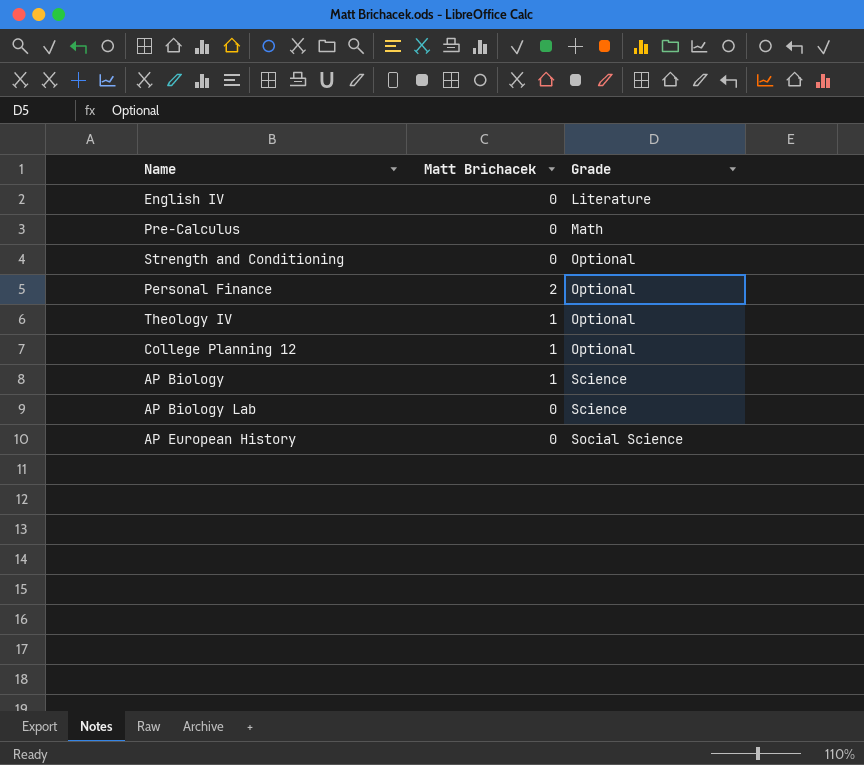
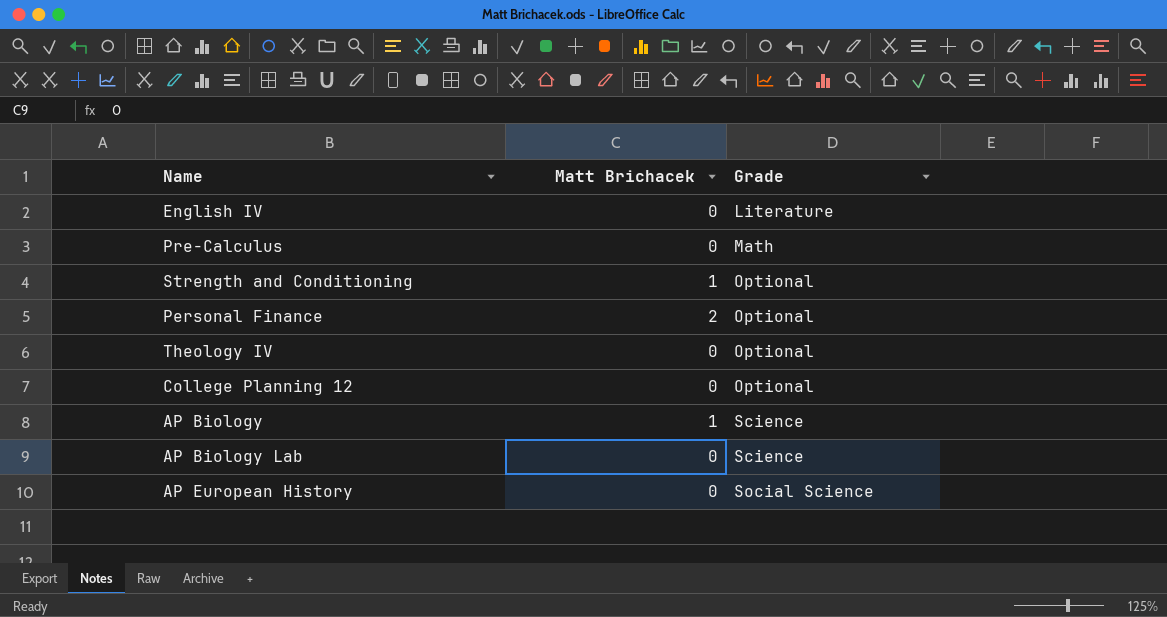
Strength and Conditioning | Matt Brichacek: 0 -> 1
Theology IV | Matt Brichacek: 1 -> 0
College Planning 12 | Matt Brichacek: 1 -> 0

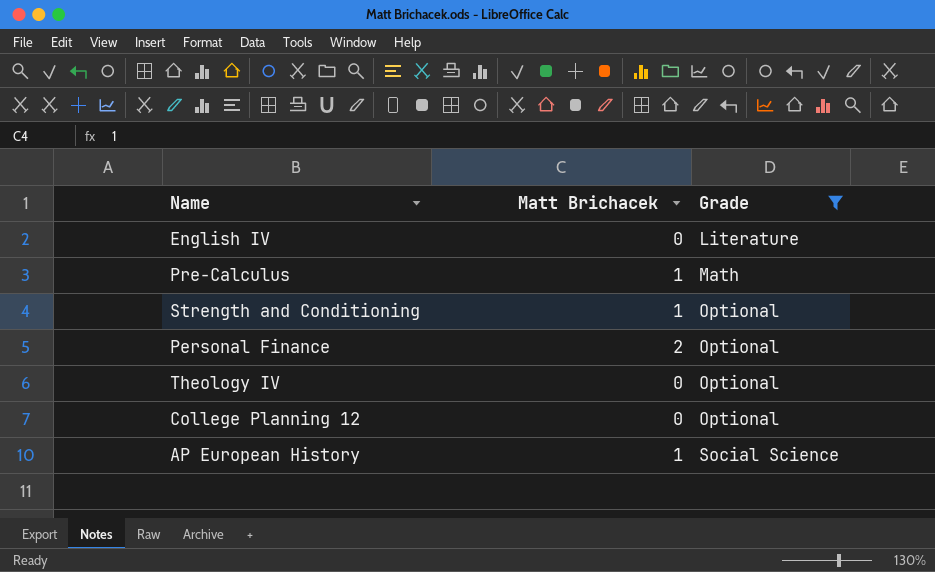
filter: none -> Grade != Science
Pre-Calculus | Matt Brichacek: 0 -> 1
AP European History | Matt Brichacek: 0 -> 1

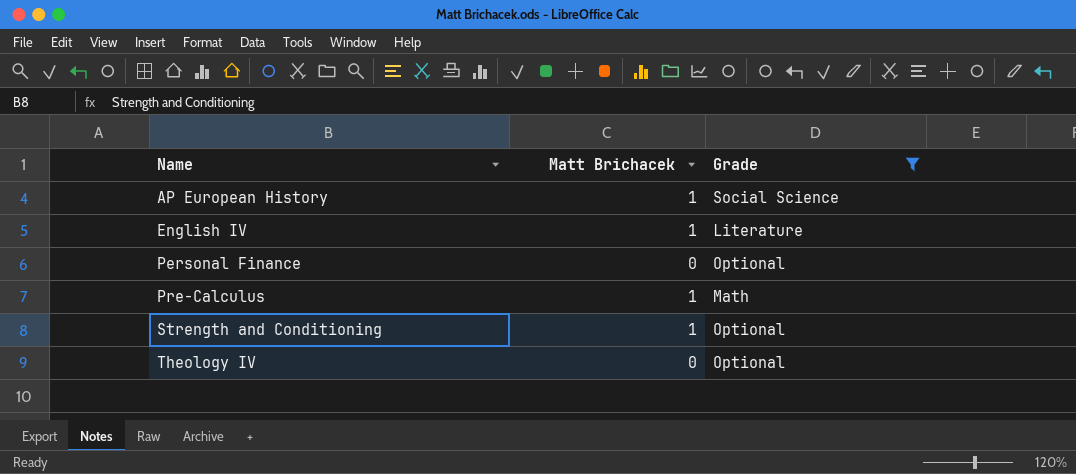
row order: Grade ascending -> Name ascending
row College Planning 12: 0 | Optional -> none
English IV | Matt Brichacek: 0 -> 1
Personal Finance | Matt Brichacek: 2 -> 0

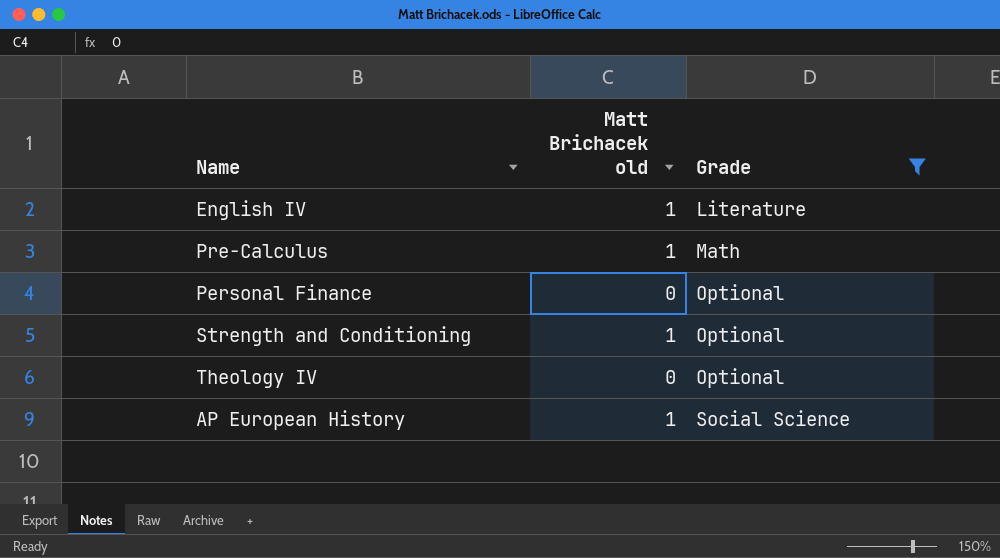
row order: Name ascending -> Grade ascending
column name: Matt Brichacek -> Matt Brichacek old

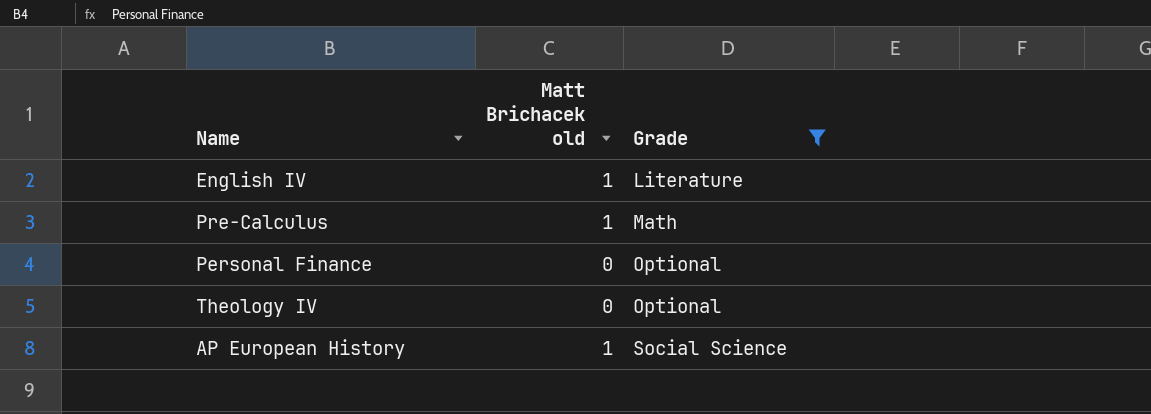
row Strength and Conditioning: 1 | Optional -> none

